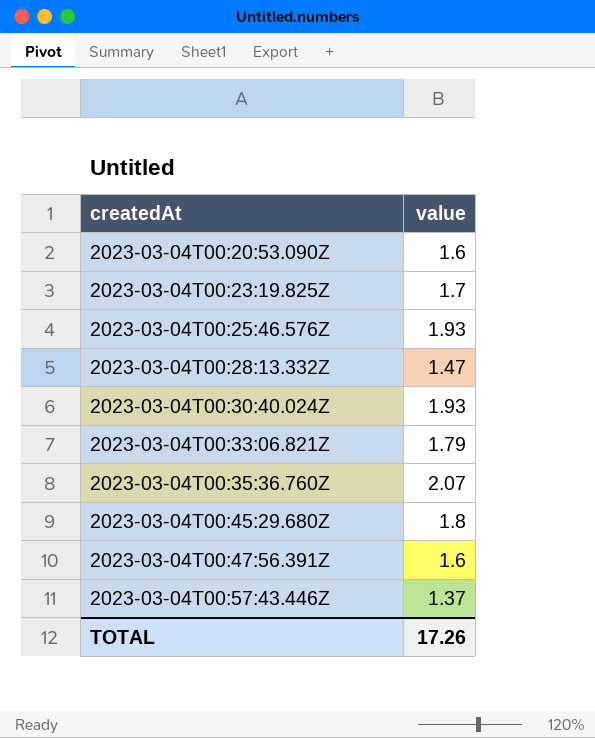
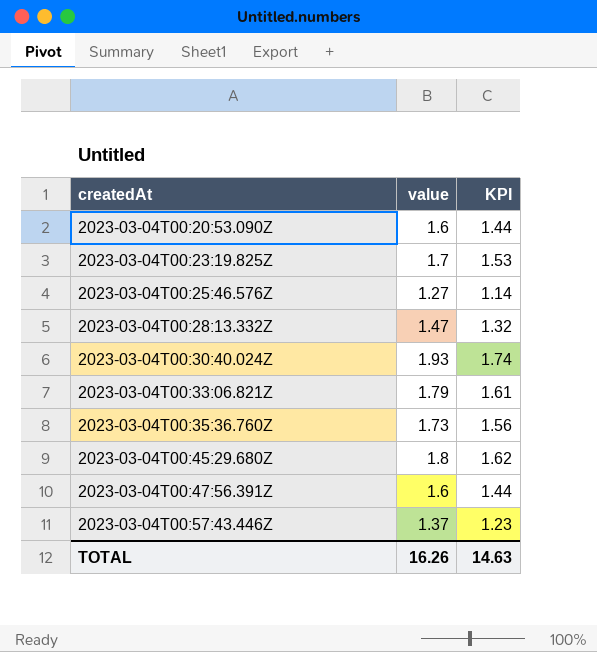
column KPI | formula: none -> [value] * 0.9
2023-03-04T00:25:46.576Z | value: 1.93 -> 1.27
2023-03-04T00:35:36.760Z | value: 2.07 -> 1.73
TOTAL | value: 17.26 -> 16.26

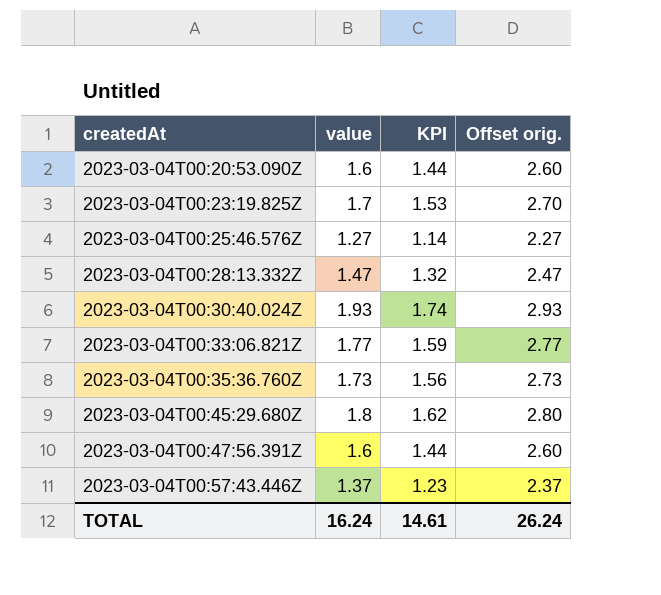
column Offset orig. | formula: none -> [value] + 1
2023-03-04T00:33:06.821Z | value: 1.79 -> 1.77
2023-03-04T00:33:06.821Z | KPI: 1.61 -> 1.59
TOTAL | value: 16.26 -> 16.24
TOTAL | KPI: 14.63 -> 14.61

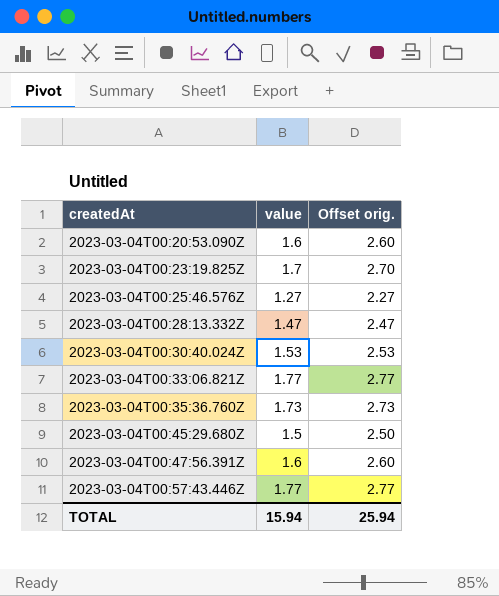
column KPI | formula: [value] * 0.9 -> none
2023-03-04T00:30:40.024Z | value: 1.93 -> 1.53
2023-03-04T00:30:40.024Z | Offset orig.: 2.93 -> 2.53
2023-03-04T00:45:29.680Z | value: 1.8 -> 1.5
2023-03-04T00:45:29.680Z | Offset orig.: 2.80 -> 2.50
2023-03-04T00:57:43.446Z | value: 1.37 -> 1.77
2023-03-04T00:57:43.446Z | Offset orig.: 2.37 -> 2.77
TOTAL | value: 16.24 -> 15.94
TOTAL | Offset orig.: 26.24 -> 25.94

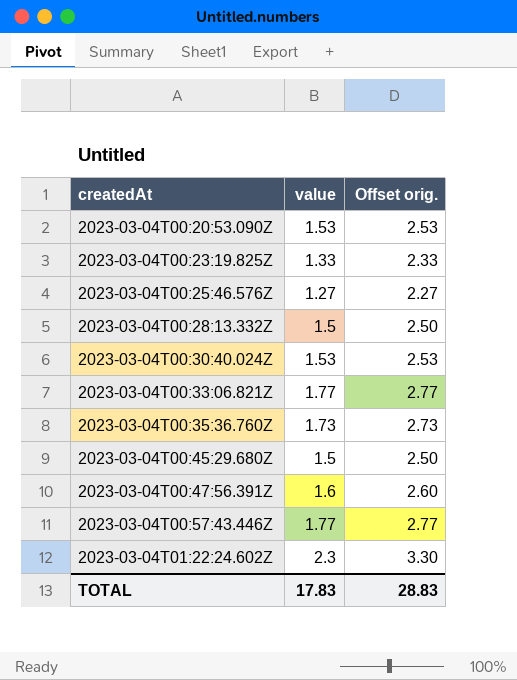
2023-03-04T00:20:53.090Z | value: 1.6 -> 1.53
2023-03-04T00:20:53.090Z | Offset orig.: 2.60 -> 2.53
2023-03-04T00:23:19.825Z | value: 1.7 -> 1.33
2023-03-04T00:23:19.825Z | Offset orig.: 2.70 -> 2.33
2023-03-04T00:28:13.332Z | value: 1.47 -> 1.5
2023-03-04T00:28:13.332Z | Offset orig.: 2.47 -> 2.50
row 2023-03-04T01:22:24.602Z: none -> 2.3 | 3.30
TOTAL | value: 15.94 -> 17.83
TOTAL | Offset orig.: 25.94 -> 28.83

